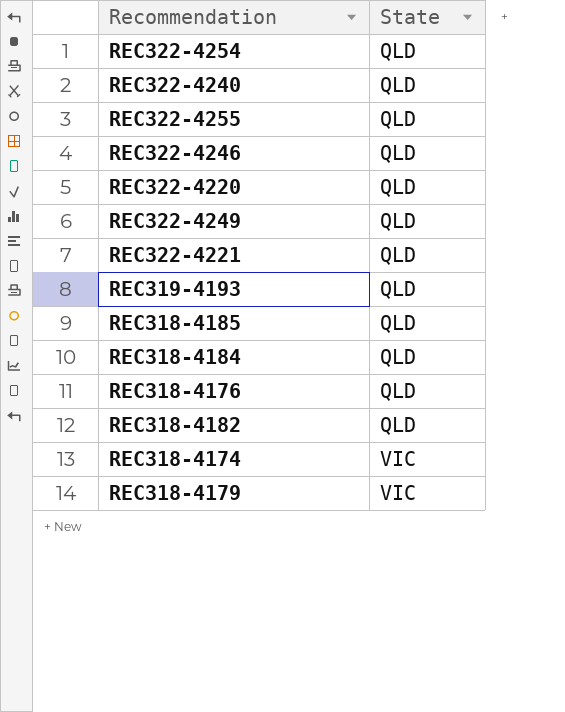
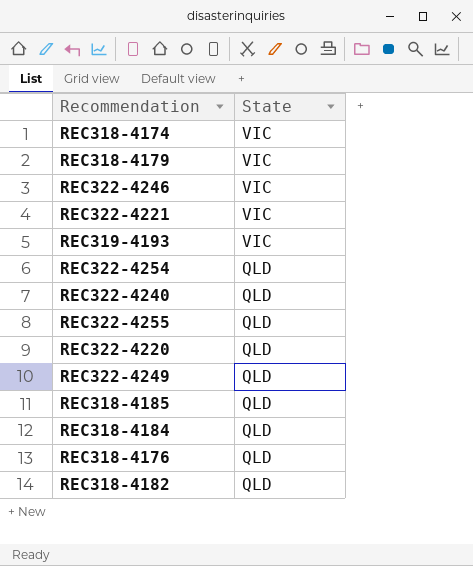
row order: State ascending -> State descending
REC322-4246 | State: QLD -> VIC
REC322-4221 | State: QLD -> VIC
REC319-4193 | State: QLD -> VIC

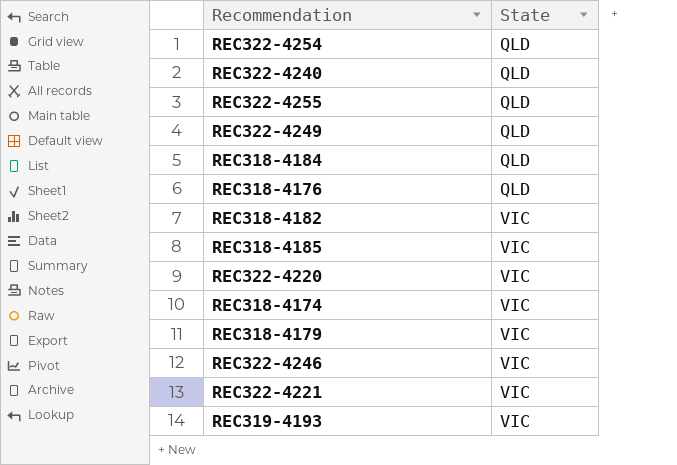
row order: State descending -> State ascending
REC318-4182 | State: QLD -> VIC
REC318-4185 | State: QLD -> VIC
REC322-4220 | State: QLD -> VIC

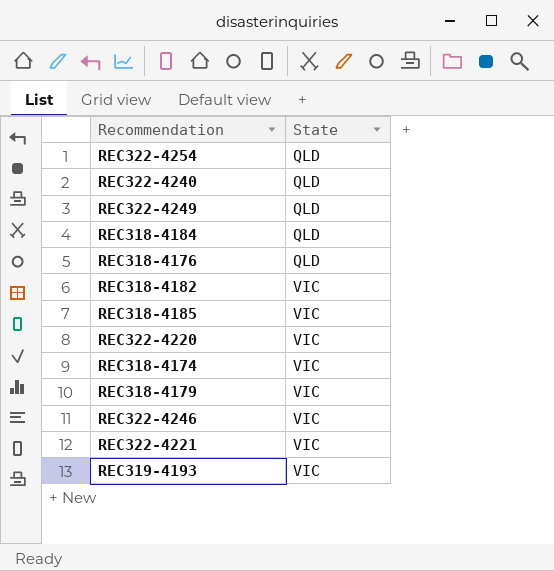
row REC322-4255: QLD -> none

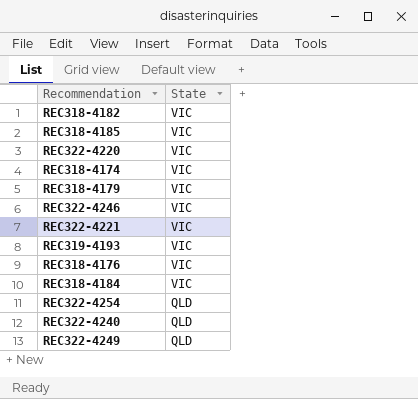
row order: State ascending -> State descending
REC318-4176 | State: QLD -> VIC
REC318-4184 | State: QLD -> VIC

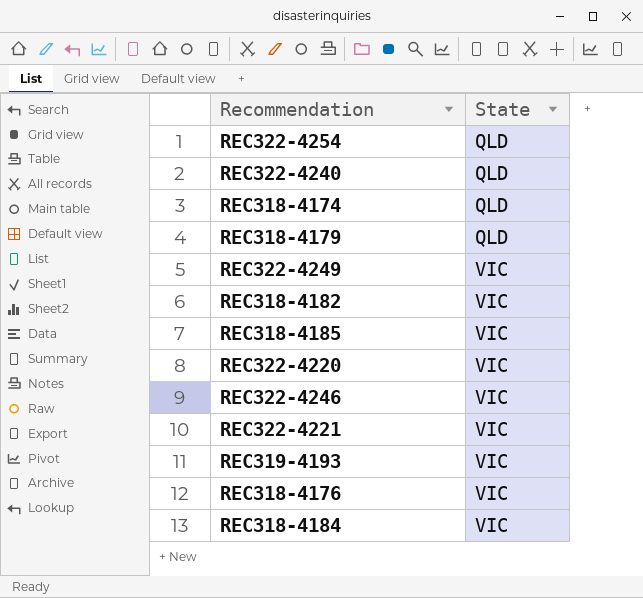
row order: State descending -> State ascending
REC318-4174 | State: VIC -> QLD
REC318-4179 | State: VIC -> QLD
REC322-4249 | State: QLD -> VIC

